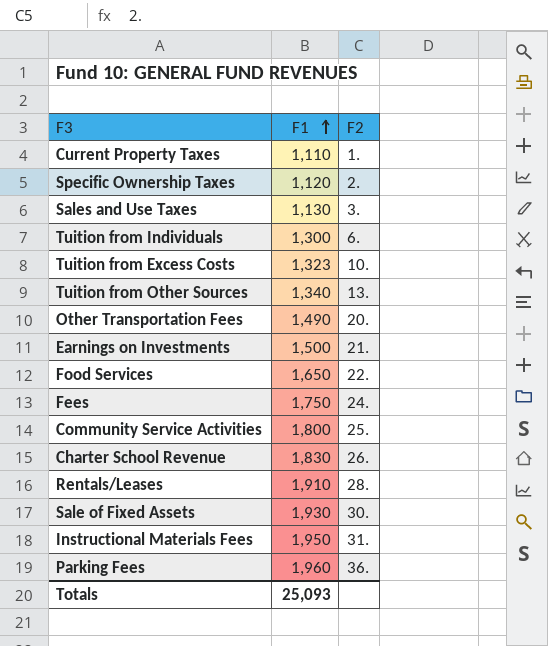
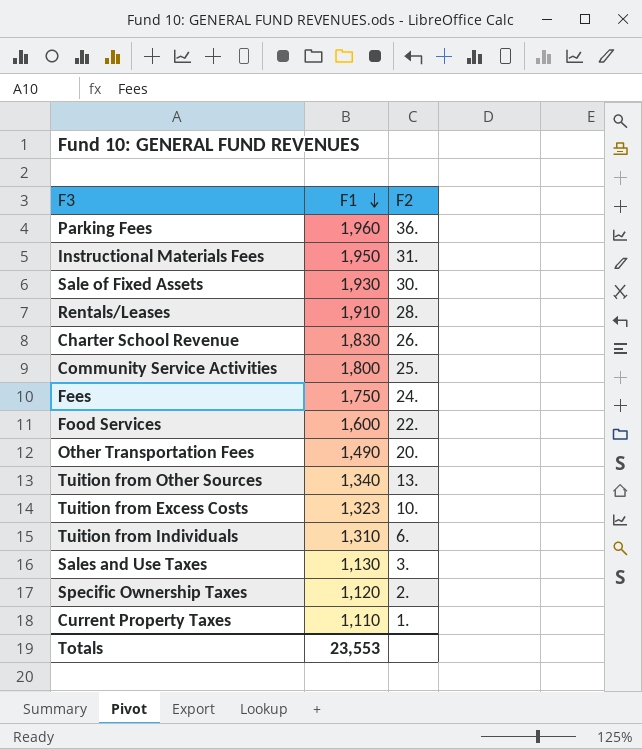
row order: F1 ascending -> F1 descending
row Earnings on Investments: 1,500 | 21. -> none
Food Services | F1: 1,650 -> 1,600
Tuition from Individuals | F1: 1,300 -> 1,310
Totals | F1: 25,093 -> 23,553

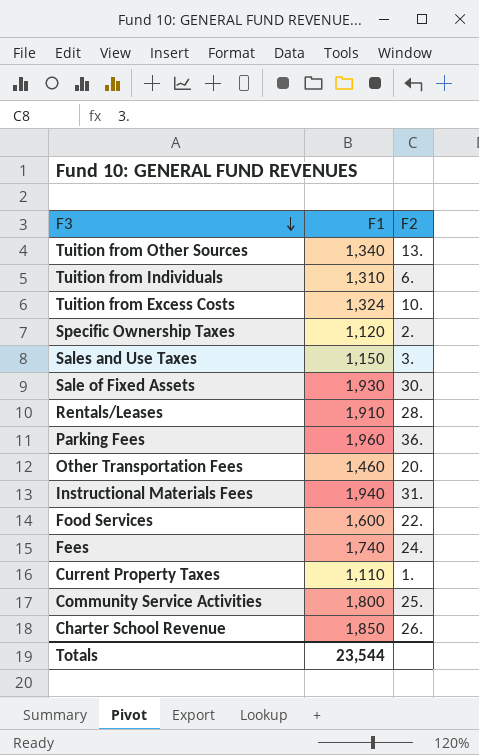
row order: F1 descending -> F3 descending
Tuition from Excess Costs | F1: 1,323 -> 1,324
Sales and Use Taxes | F1: 1,130 -> 1,150
Other Transportation Fees | F1: 1,490 -> 1,460
Instructional Materials Fees | F1: 1,950 -> 1,940
Fees | F1: 1,750 -> 1,740
Charter School Revenue | F1: 1,830 -> 1,850
Totals | F1: 23,553 -> 23,544

